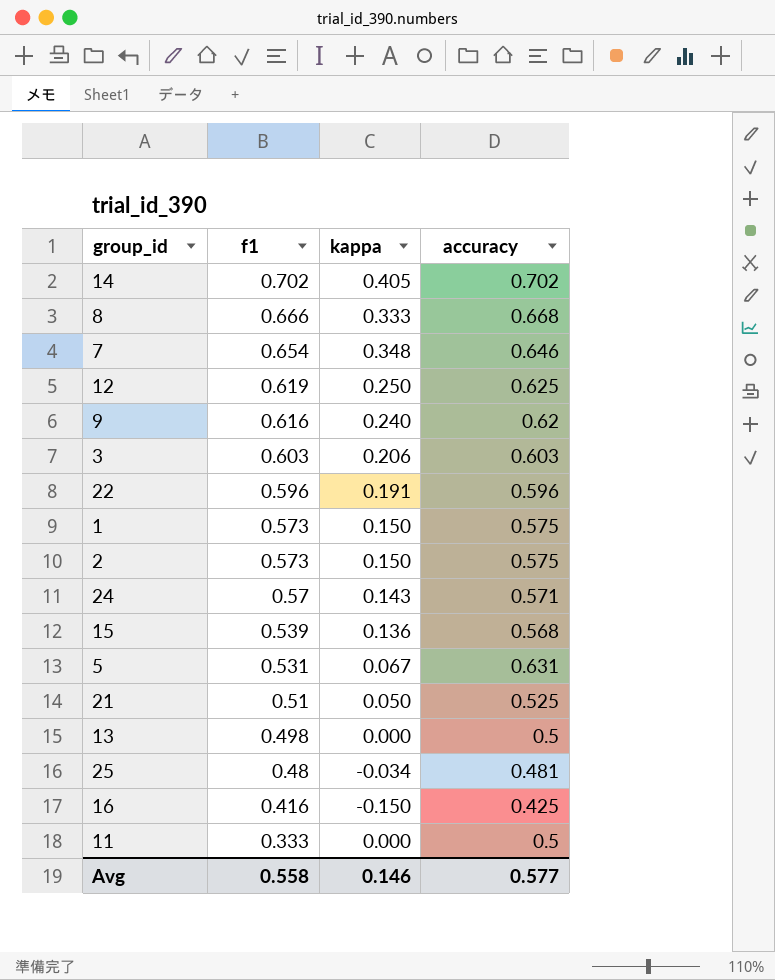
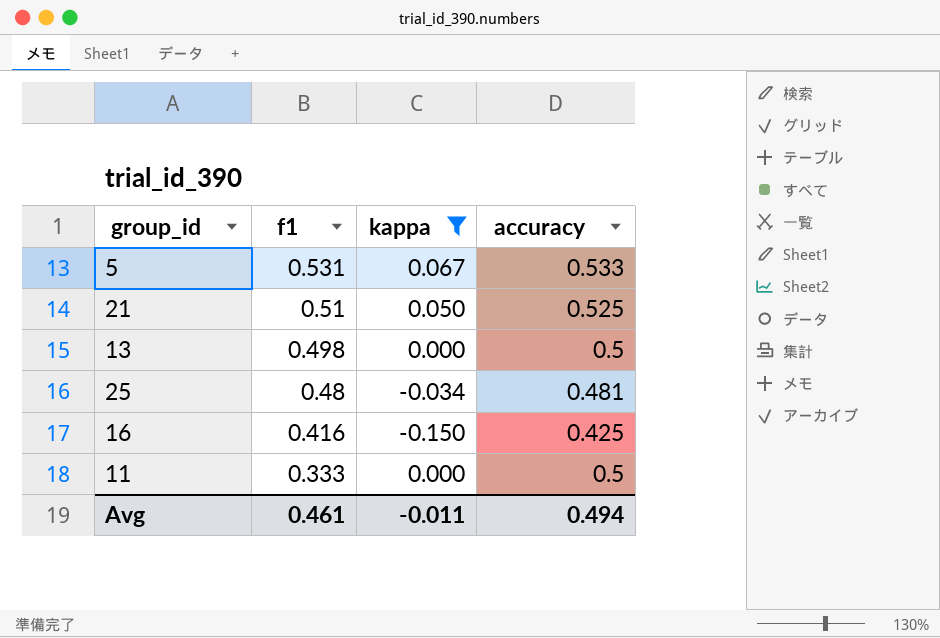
filter: none -> kappa <= 0.067
5 | accuracy: 0.631 -> 0.533
Avg | f1: 0.558 -> 0.461
Avg | kappa: 0.146 -> -0.011
Avg | accuracy: 0.577 -> 0.494

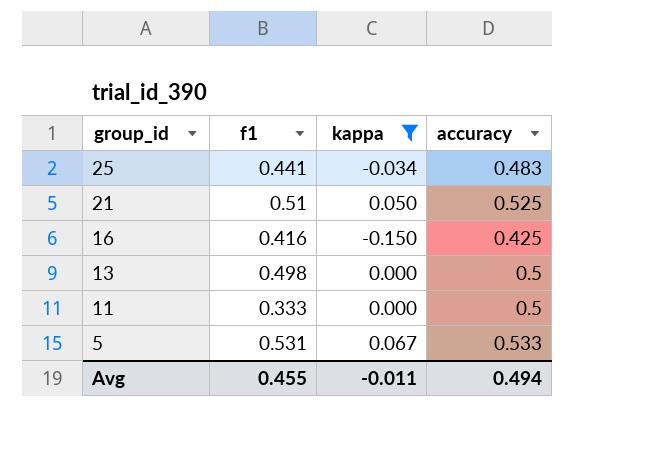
row order: f1 descending -> group_id descending
25 | f1: 0.48 -> 0.441
25 | accuracy: 0.481 -> 0.483
Avg | f1: 0.461 -> 0.455

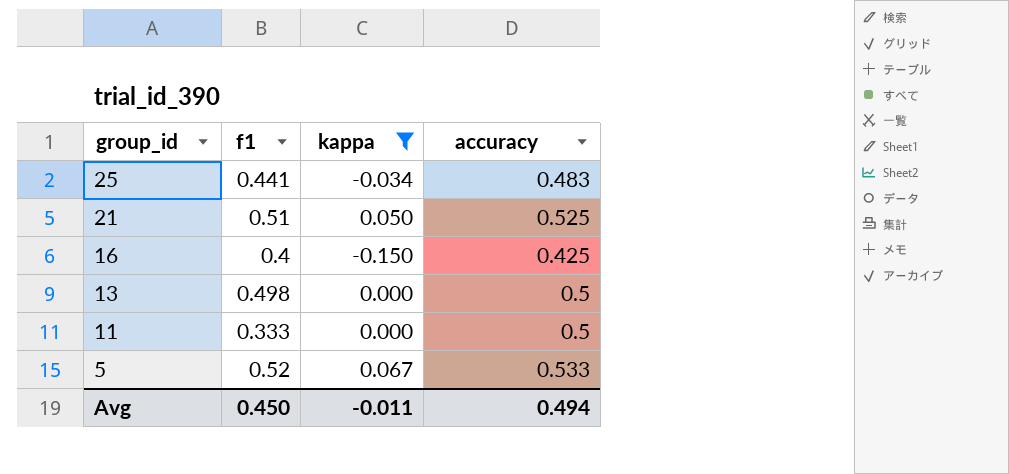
16 | f1: 0.416 -> 0.4
5 | f1: 0.531 -> 0.52
Avg | f1: 0.455 -> 0.450

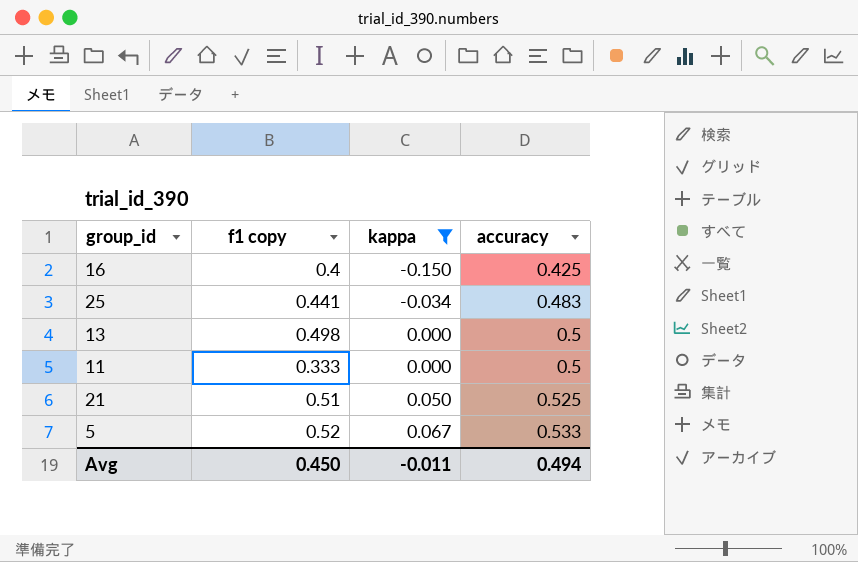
row order: group_id descending -> kappa ascending
column name: f1 -> f1 copy

